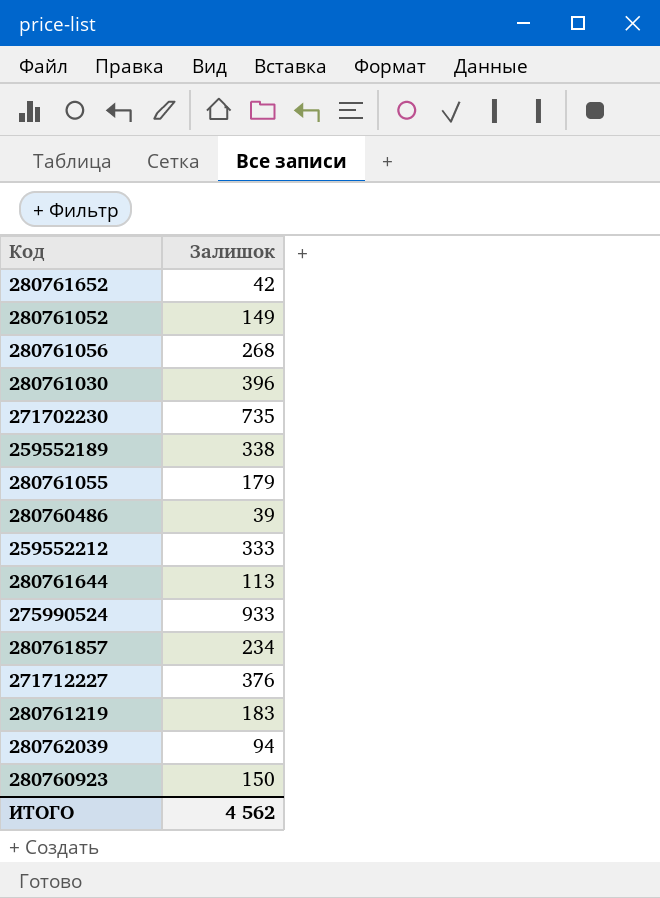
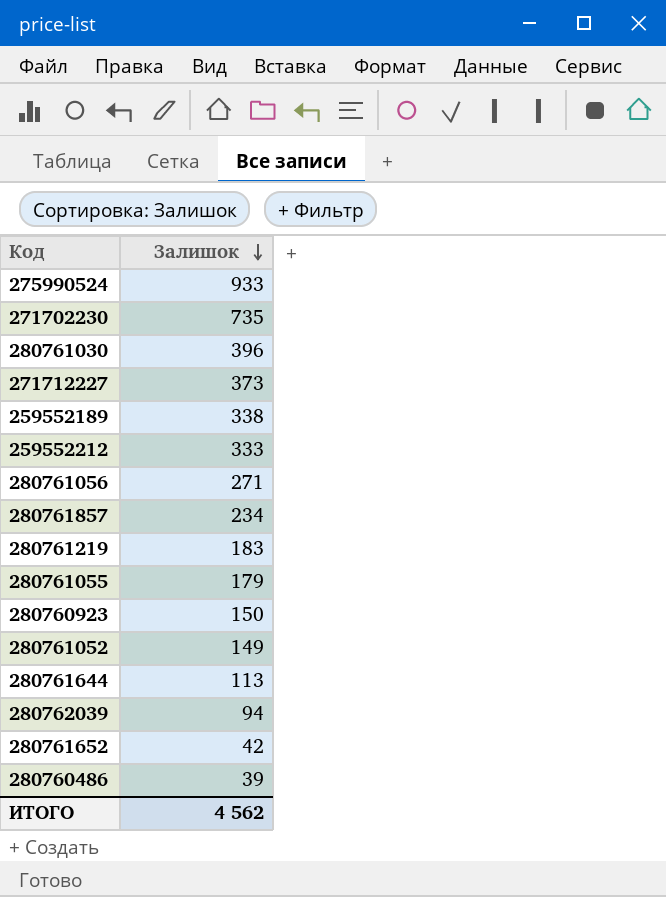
row order: none -> Залишок descending
271712227 | Залишок: 376 -> 373
280761056 | Залишок: 268 -> 271

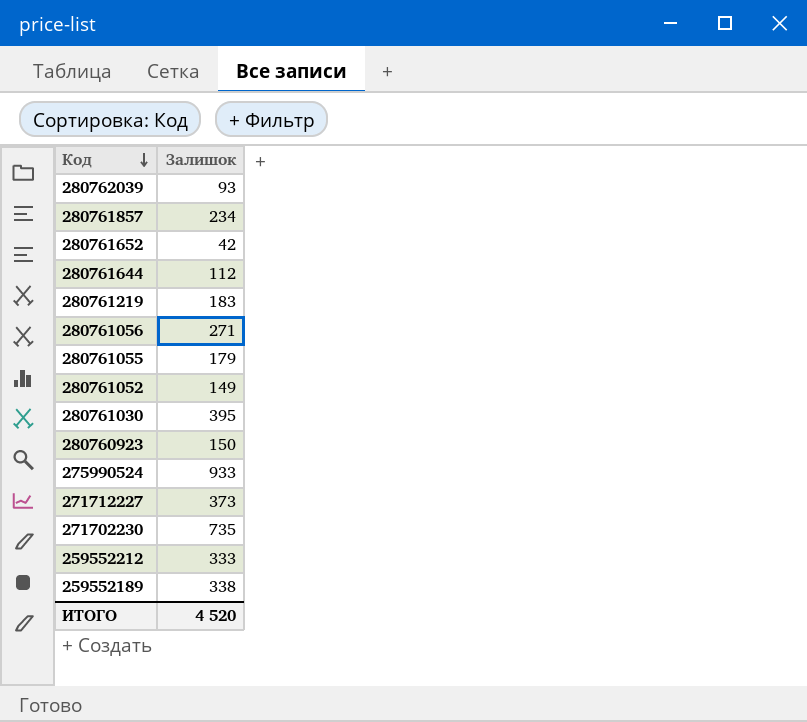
row order: Залишок descending -> Код descending
row 280760486: 39 -> none
280762039 | Залишок: 94 -> 93
280761644 | Залишок: 113 -> 112
280761030 | Залишок: 396 -> 395
ИТОГО | Залишок: 4 562 -> 4 520

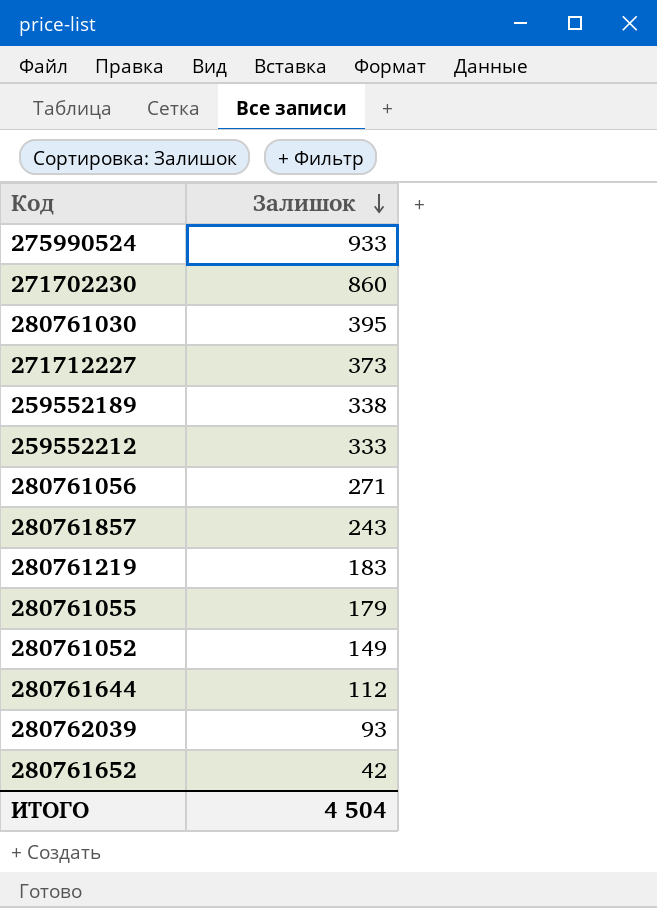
row order: Код descending -> Залишок descending
row 280760923: 150 -> none
271702230 | Залишок: 735 -> 860
280761857 | Залишок: 234 -> 243
ИТОГО | Залишок: 4 520 -> 4 504

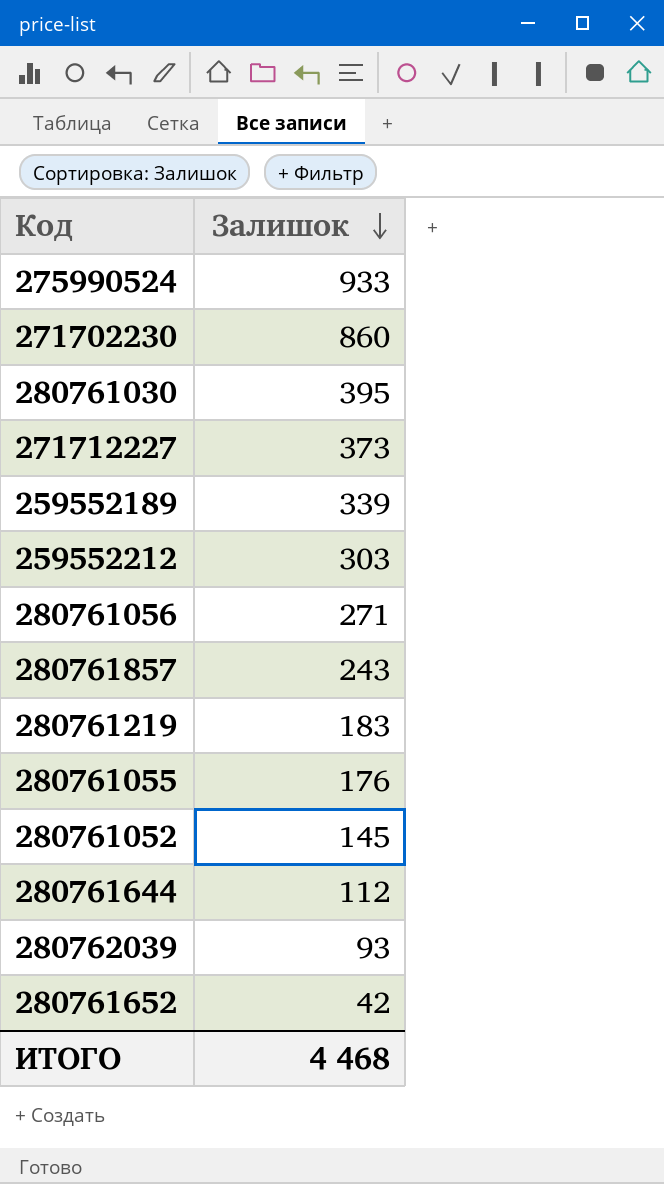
259552189 | Залишок: 338 -> 339
259552212 | Залишок: 333 -> 303
280761055 | Залишок: 179 -> 176
280761052 | Залишок: 149 -> 145
ИТОГО | Залишок: 4 504 -> 4 468

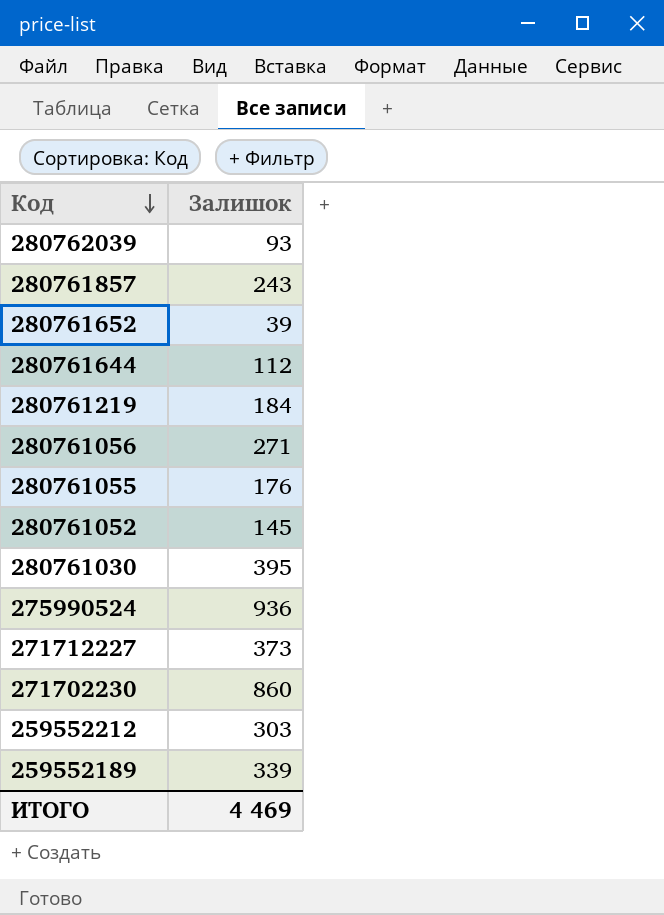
row order: Залишок descending -> Код descending
280761652 | Залишок: 42 -> 39
280761219 | Залишок: 183 -> 184
275990524 | Залишок: 933 -> 936
ИТОГО | Залишок: 4 468 -> 4 469

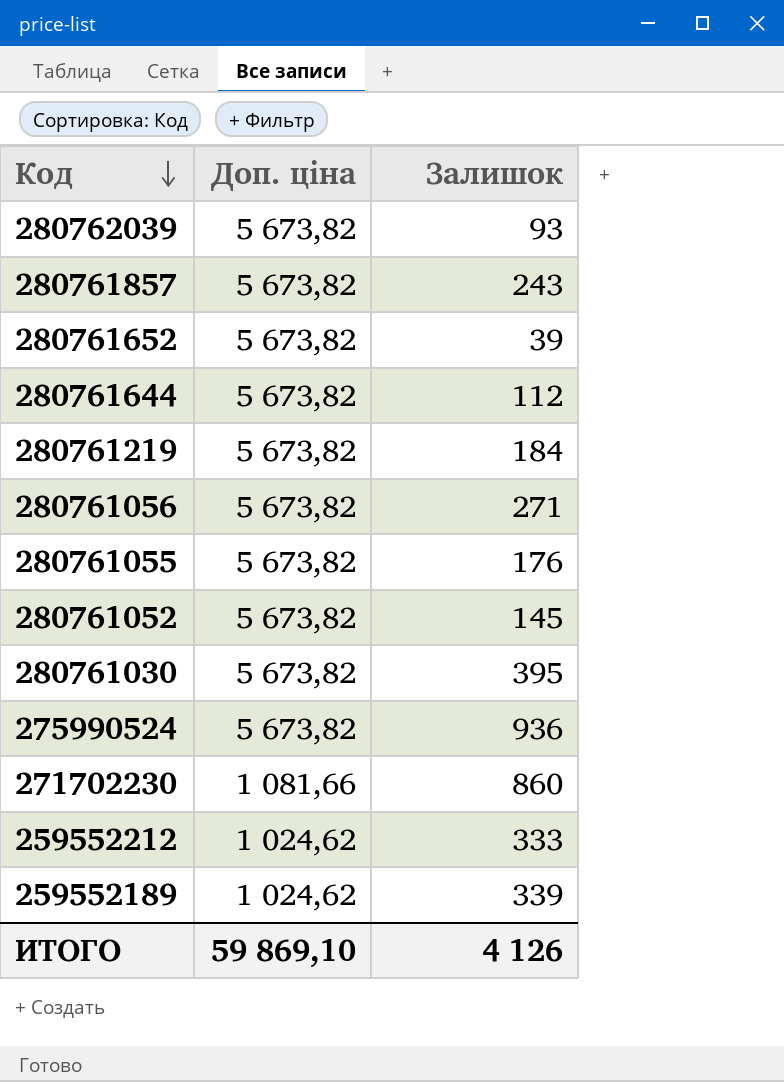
column Доп. ціна | position: none -> 2
row 271712227: 373 -> none
259552212 | Залишок: 303 -> 333
ИТОГО | Залишок: 4 469 -> 4 126

